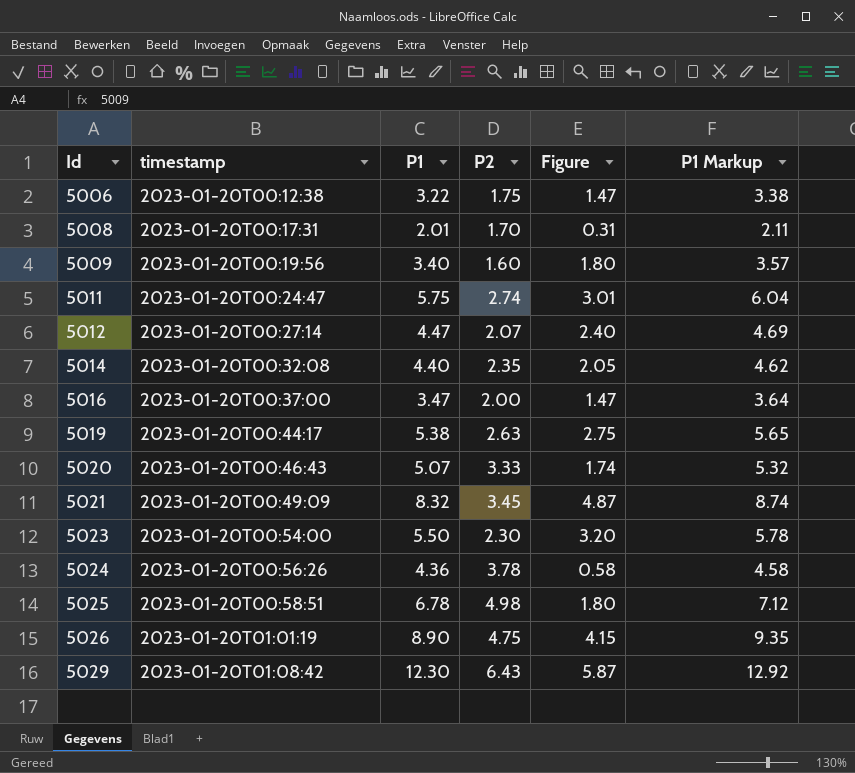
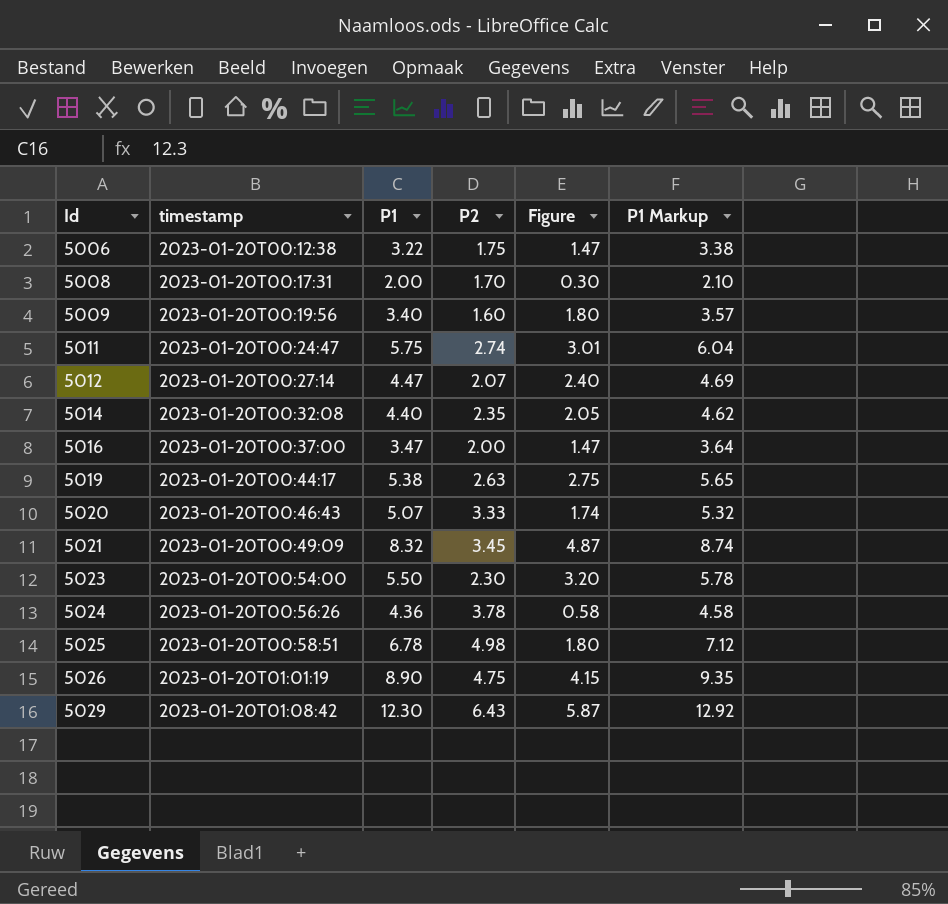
5008 | P1: 2.01 -> 2.00
5008 | Figure: 0.31 -> 0.30
5008 | P1 Markup: 2.11 -> 2.10

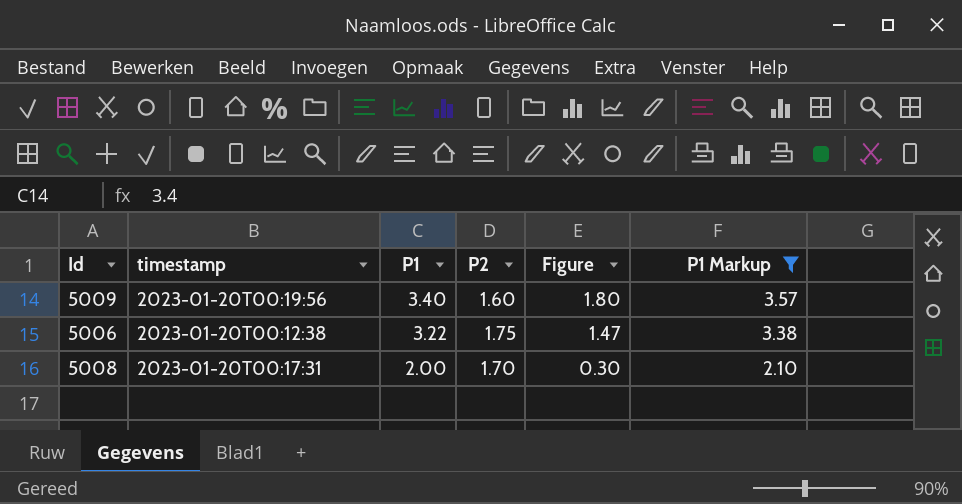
filter: none -> P1 Markup <= 3.57
row order: Id ascending -> P1 descending

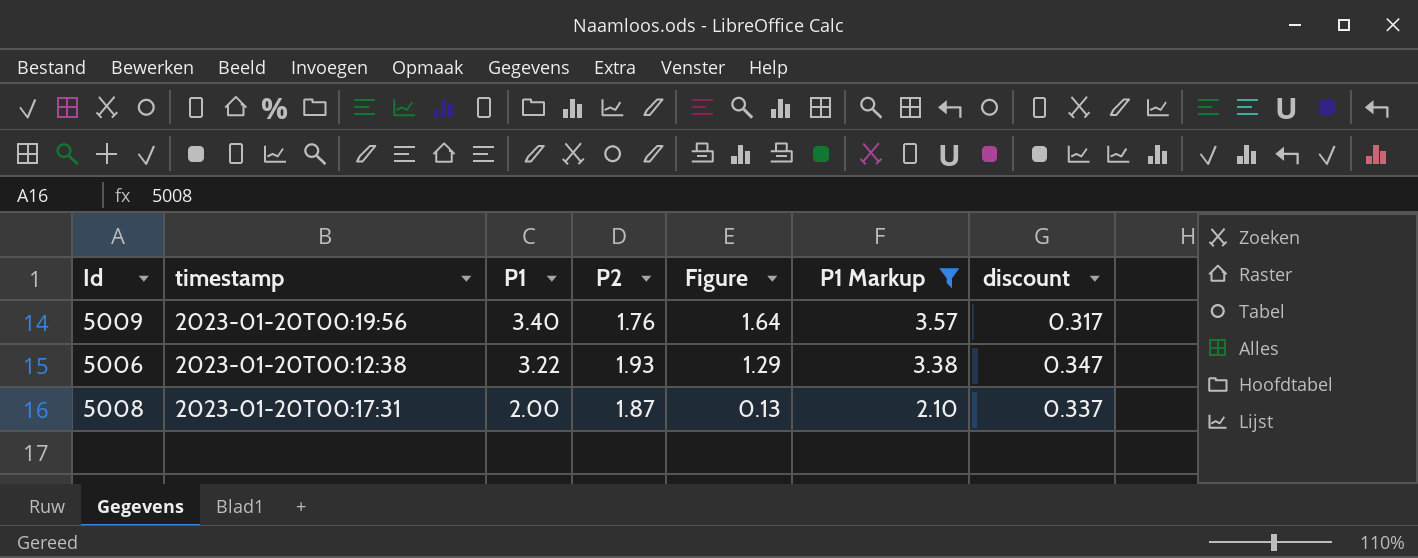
column discount | formula: none -> [P2] * 0.18
5009 | P2: 1.60 -> 1.76
5009 | Figure: 1.80 -> 1.64
5006 | P2: 1.75 -> 1.93
5006 | Figure: 1.47 -> 1.29
5008 | P2: 1.70 -> 1.87
5008 | Figure: 0.30 -> 0.13

